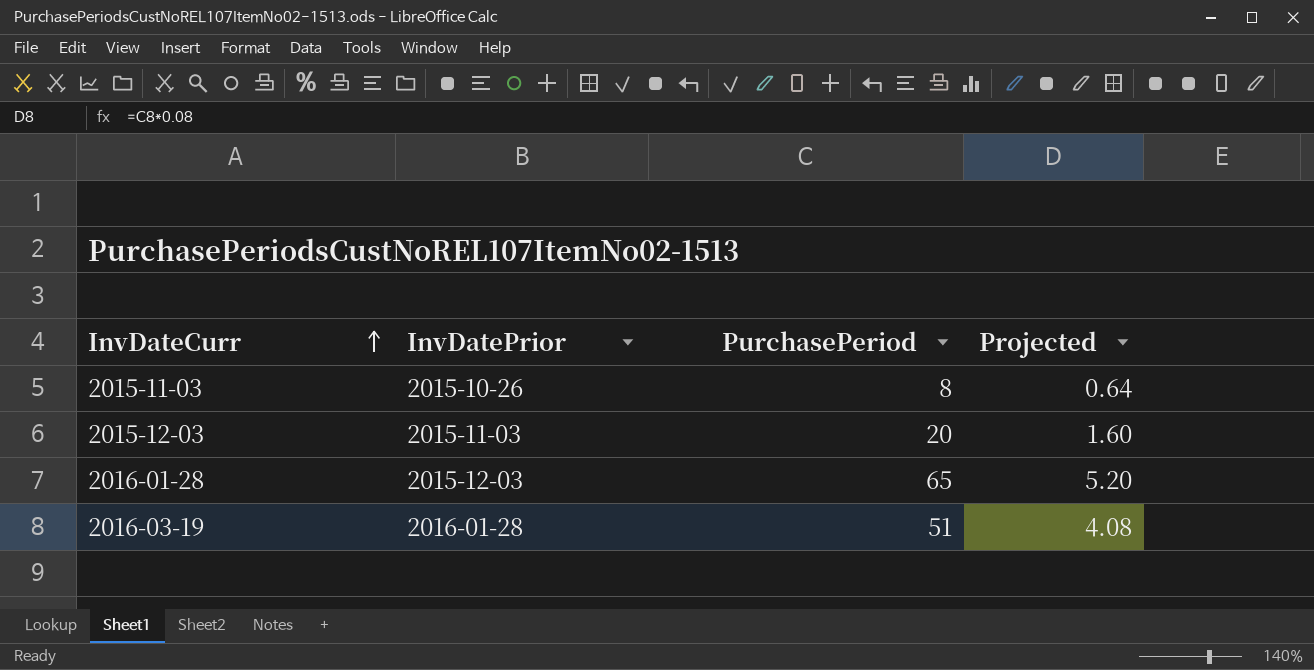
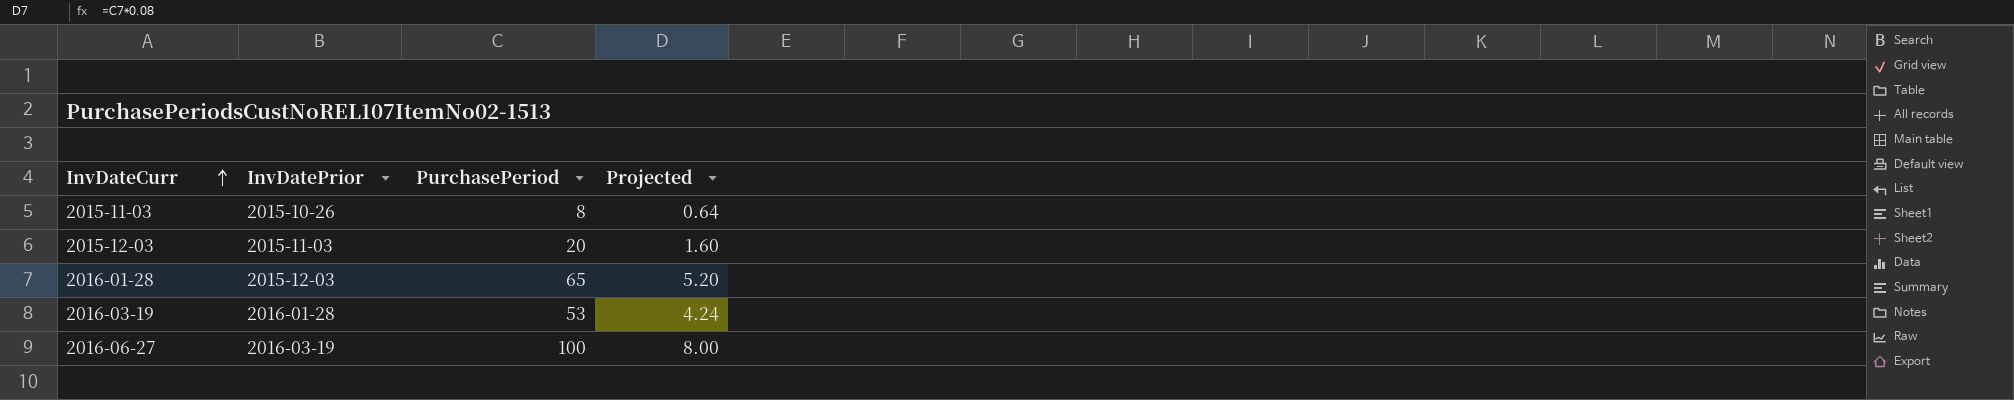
2016-03-19 | PurchasePeriod: 51 -> 53
2016-03-19 | Projected: 4.08 -> 4.24
row 2016-06-27: none -> 2016-03-19 | 100 | 8.00

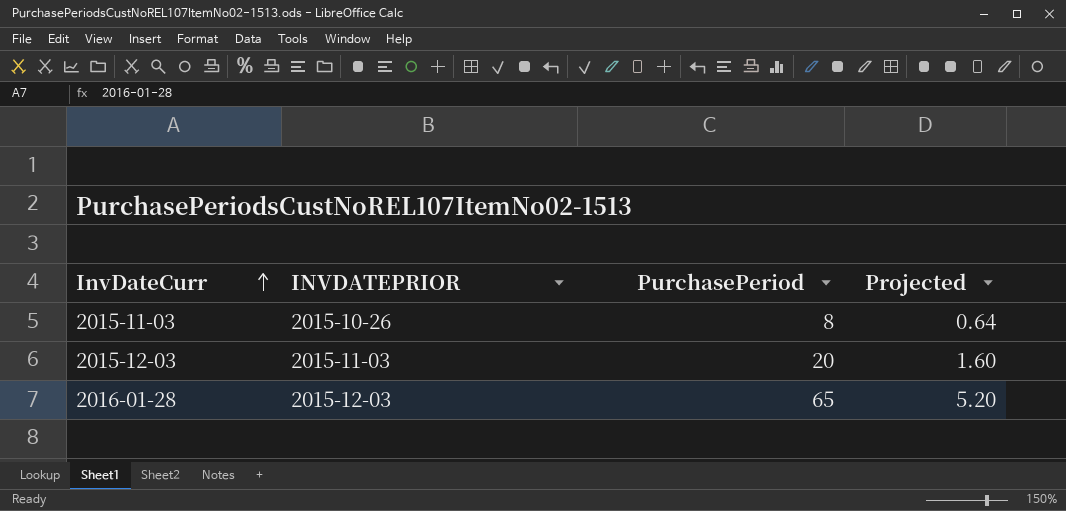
column name: InvDatePrior -> INVDATEPRIOR
row 2016-03-19: 2016-01-28 | 53 | 4.24 -> none
row 2016-06-27: 2016-03-19 | 100 | 8.00 -> none

